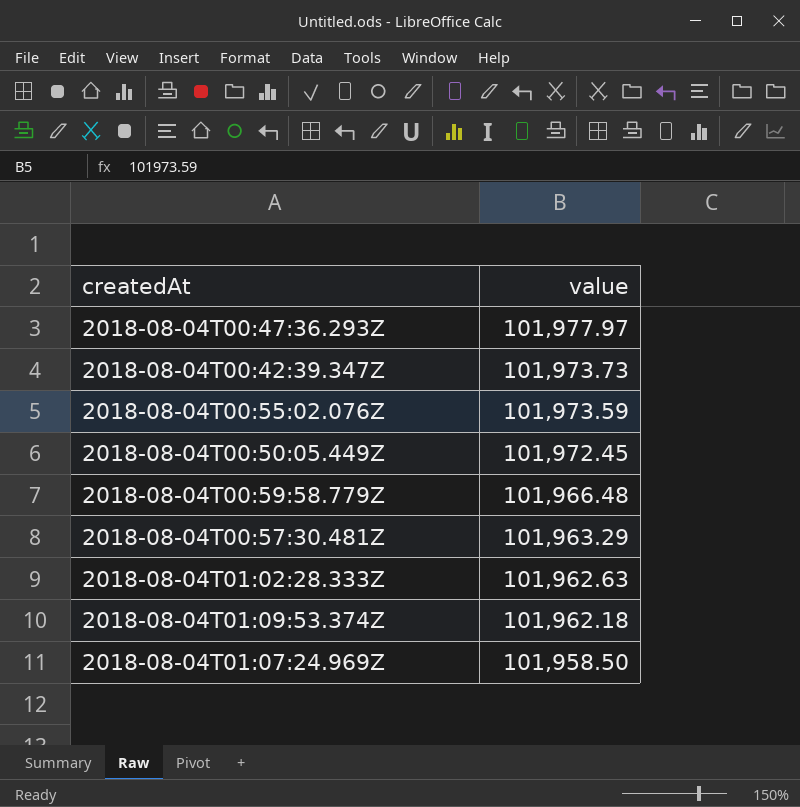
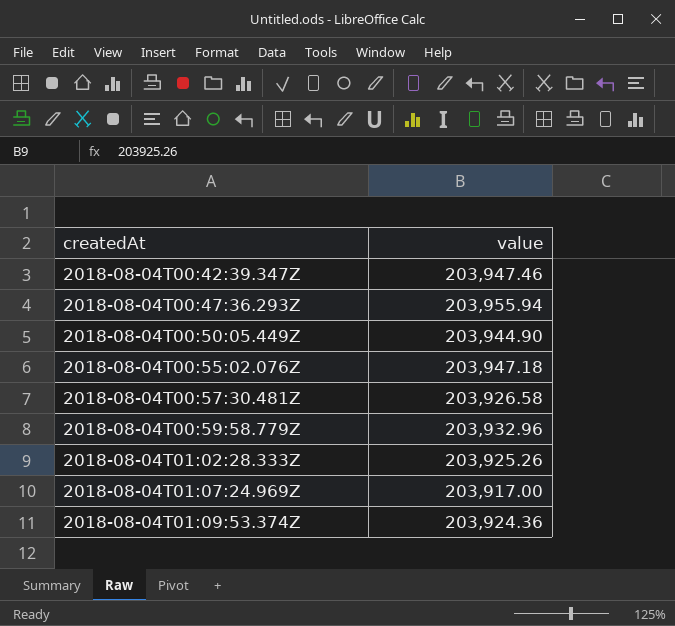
row order: value descending -> createdAt ascending
2018-08-04T00:42:39.347Z | value: 101,973.73 -> 203,947.46
2018-08-04T00:47:36.293Z | value: 101,977.97 -> 203,955.94
2018-08-04T00:50:05.449Z | value: 101,972.45 -> 203,944.90
2018-08-04T00:55:02.076Z | value: 101,973.59 -> 203,947.18
2018-08-04T00:57:30.481Z | value: 101,963.29 -> 203,926.58
2018-08-04T00:59:58.779Z | value: 101,966.48 -> 203,932.96
2018-08-04T01:02:28.333Z | value: 101,962.63 -> 203,925.26
2018-08-04T01:07:24.969Z | value: 101,958.50 -> 203,917.00
2018-08-04T01:09:53.374Z | value: 101,962.18 -> 203,924.36

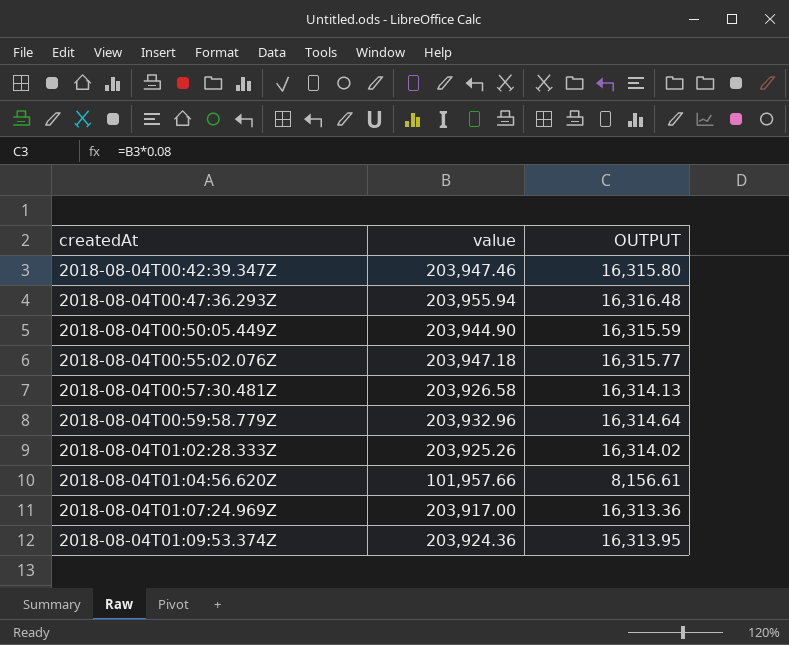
column OUTPUT | formula: none -> [value] * 0.08
row 2018-08-04T01:04:56.620Z: none -> 101,957.66 | 8,156.61

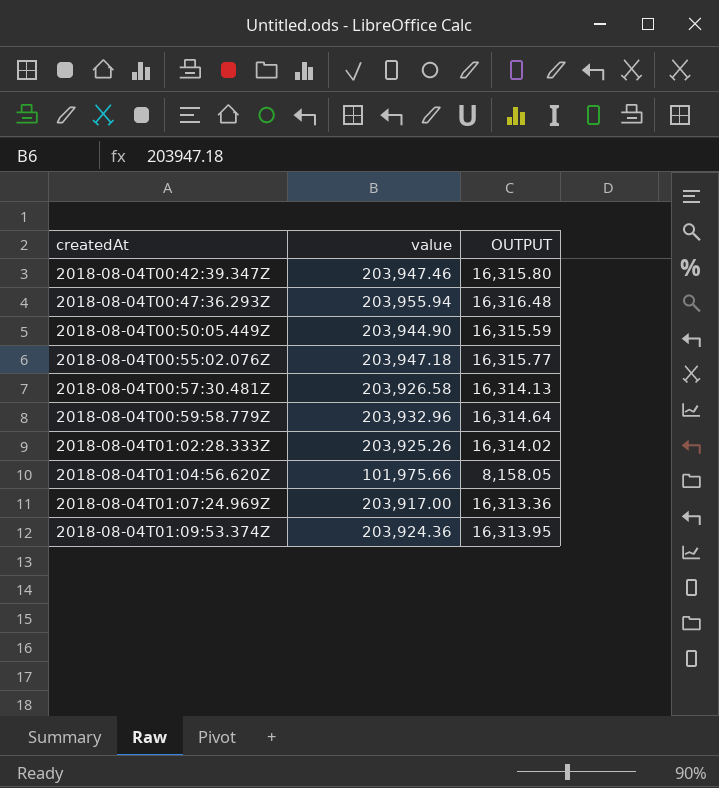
2018-08-04T01:04:56.620Z | value: 101,957.66 -> 101,975.66
2018-08-04T01:04:56.620Z | OUTPUT: 8,156.61 -> 8,158.05

